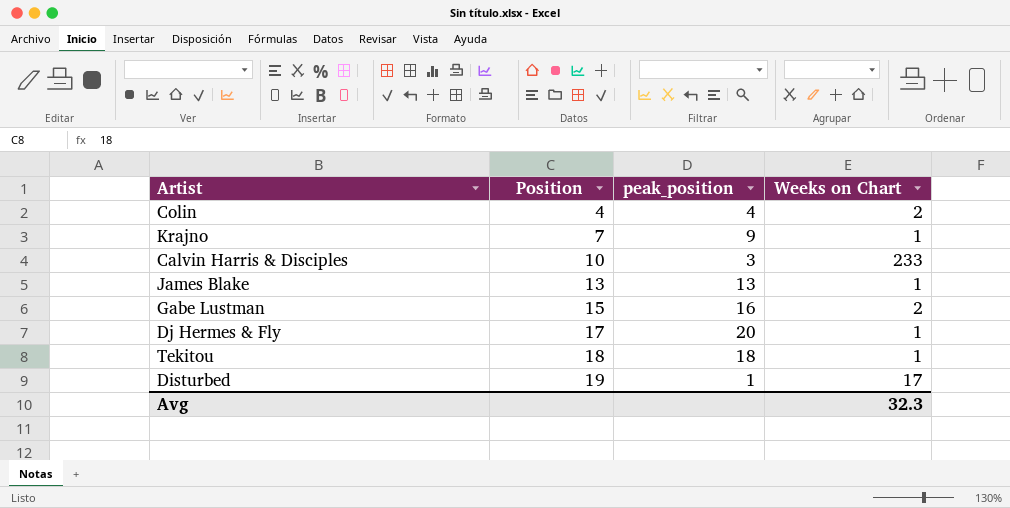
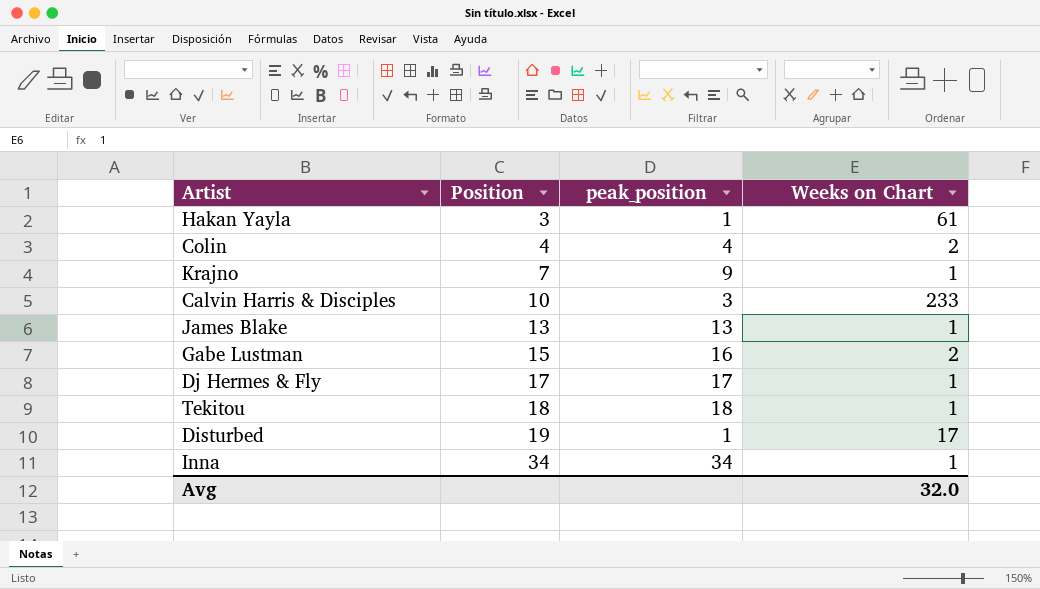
row Hakan Yayla: none -> 3 | 1 | 61
Dj Hermes & Fly | peak_position: 20 -> 17
row Inna: none -> 34 | 34 | 1
Avg | Weeks on Chart: 32.3 -> 32.0

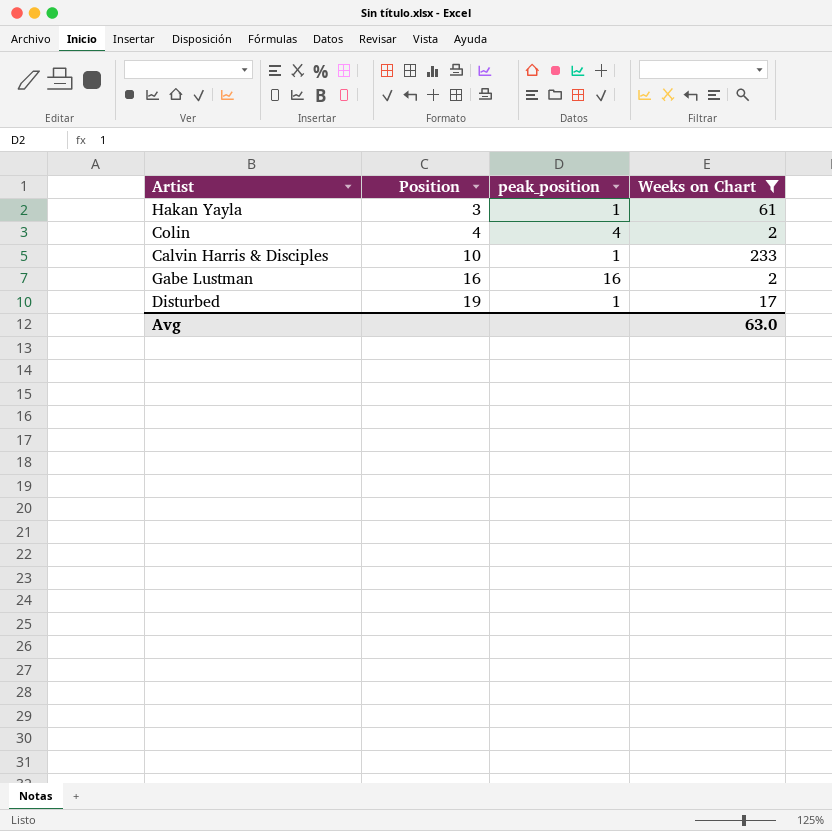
filter: none -> Weeks on Chart != 1
Calvin Harris & Disciples | peak_position: 3 -> 1
Gabe Lustman | Position: 15 -> 16
Avg | Weeks on Chart: 32.0 -> 63.0

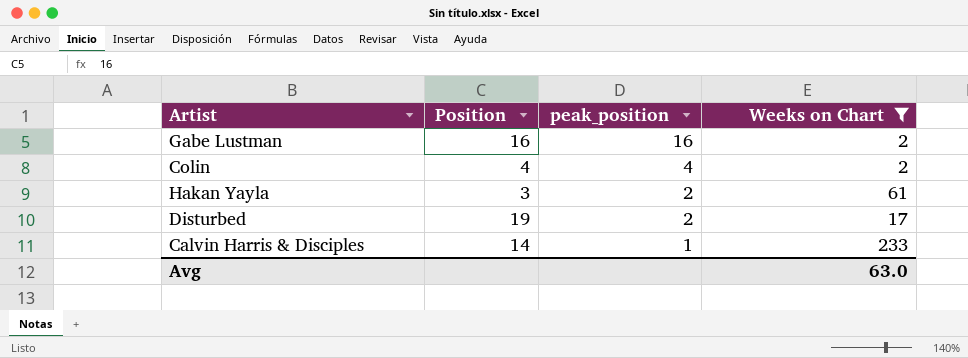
row order: Position ascending -> peak_position descending
Hakan Yayla | peak_position: 1 -> 2
Disturbed | peak_position: 1 -> 2
Calvin Harris & Disciples | Position: 10 -> 14

